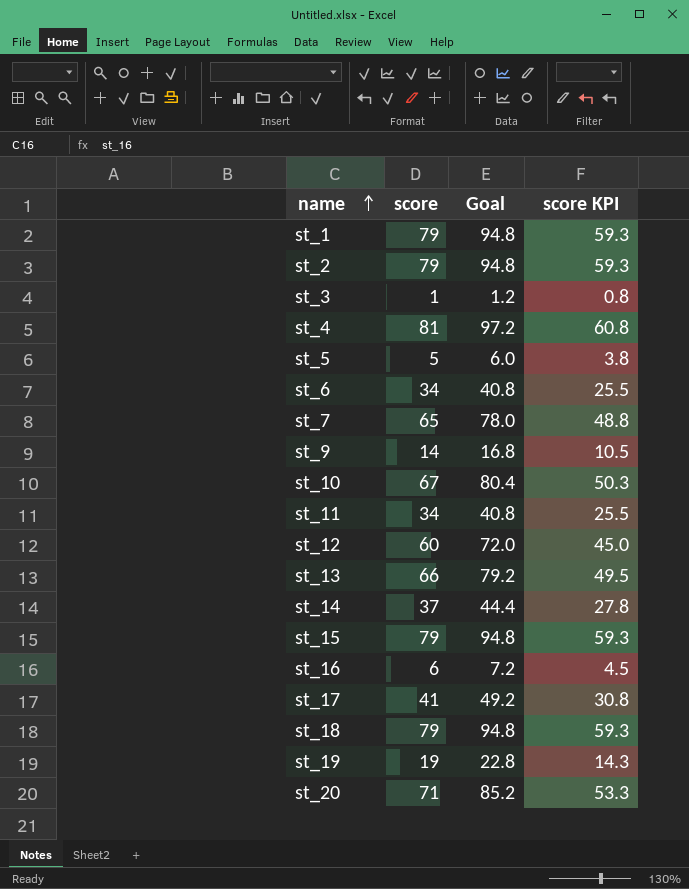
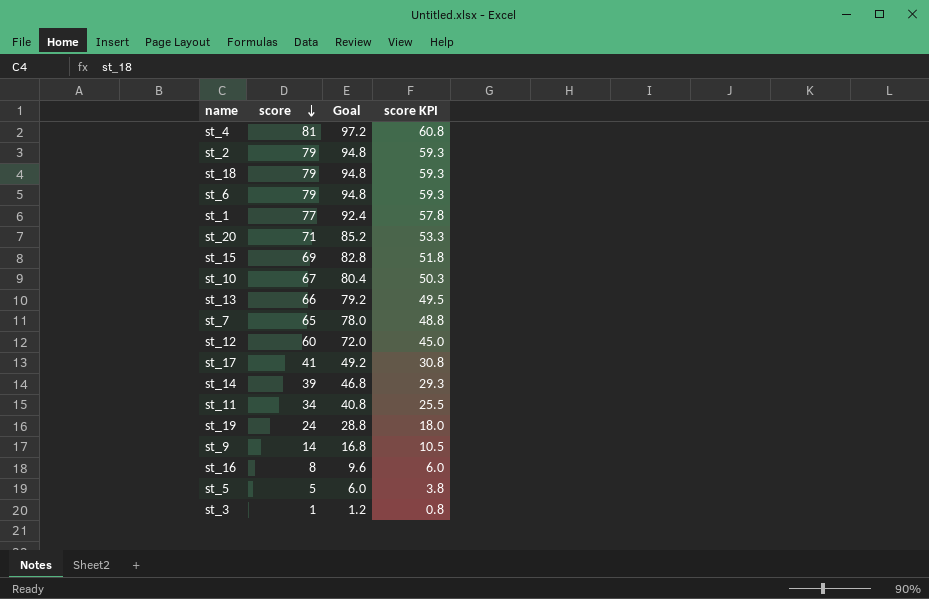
row order: name ascending -> score descending
st_6 | score: 34 -> 79
st_6 | Goal: 40.8 -> 94.8
st_6 | score KPI: 25.5 -> 59.3
st_1 | score: 79 -> 77
st_1 | Goal: 94.8 -> 92.4
st_1 | score KPI: 59.3 -> 57.8
st_15 | score: 79 -> 69
st_15 | Goal: 94.8 -> 82.8
st_15 | score KPI: 59.3 -> 51.8
st_14 | score: 37 -> 39
st_14 | Goal: 44.4 -> 46.8
st_14 | score KPI: 27.8 -> 29.3
st_19 | score: 19 -> 24
st_19 | Goal: 22.8 -> 28.8
st_19 | score KPI: 14.3 -> 18.0
st_16 | score: 6 -> 8
st_16 | Goal: 7.2 -> 9.6
st_16 | score KPI: 4.5 -> 6.0

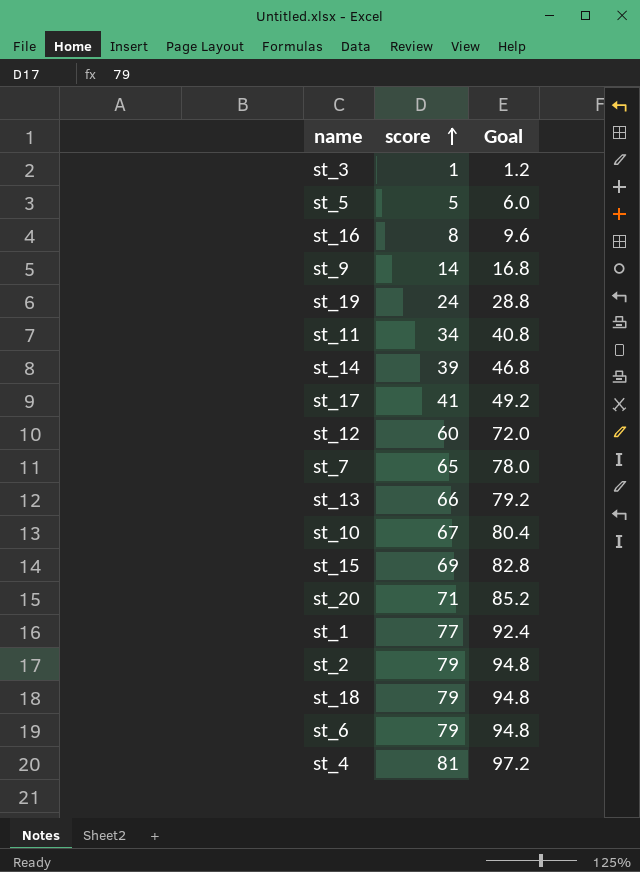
row order: score descending -> score ascending
column score KPI | formula: [score] * 0.75 -> none

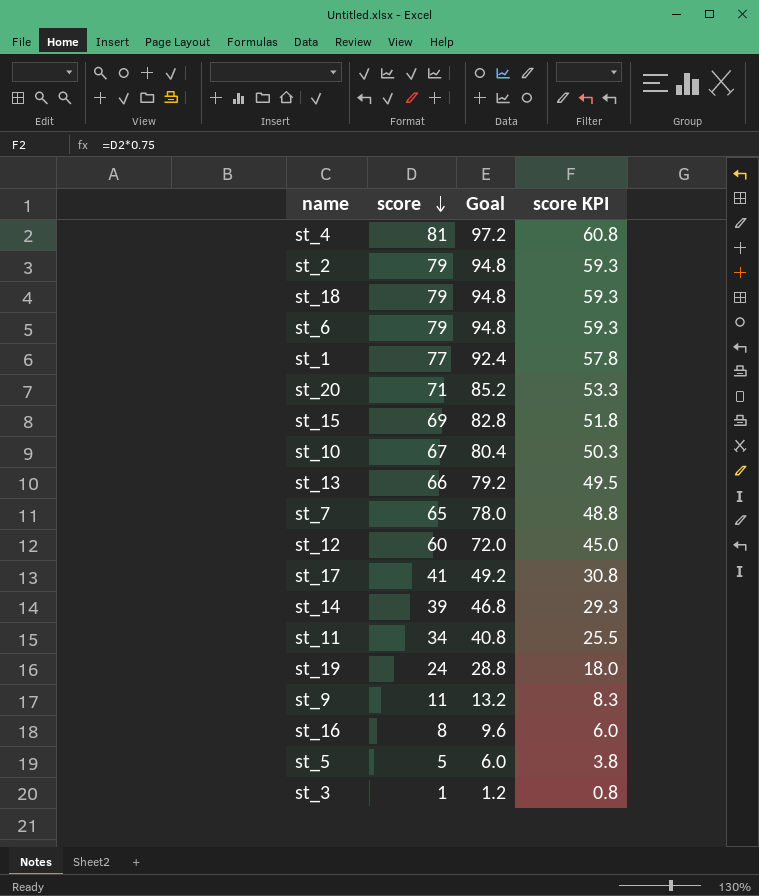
row order: score ascending -> score descending
column score KPI | formula: none -> [score] * 0.75
st_9 | score: 14 -> 11
st_9 | Goal: 16.8 -> 13.2

